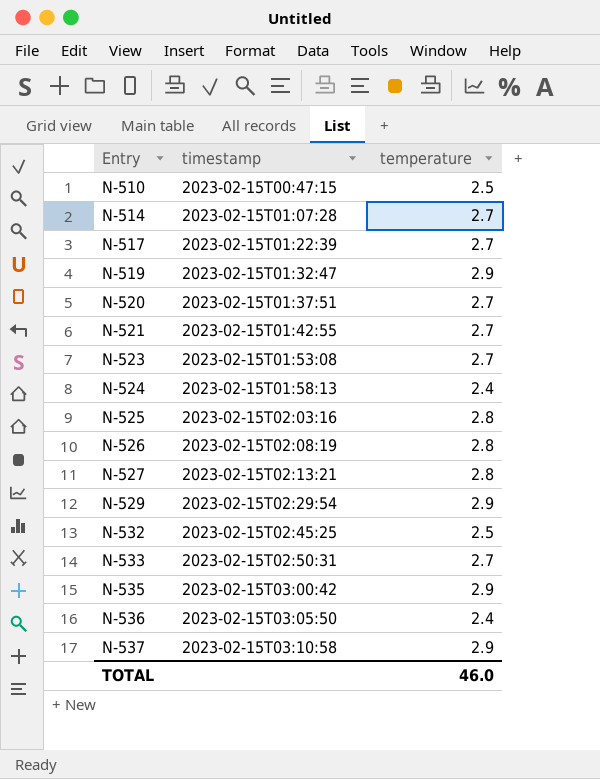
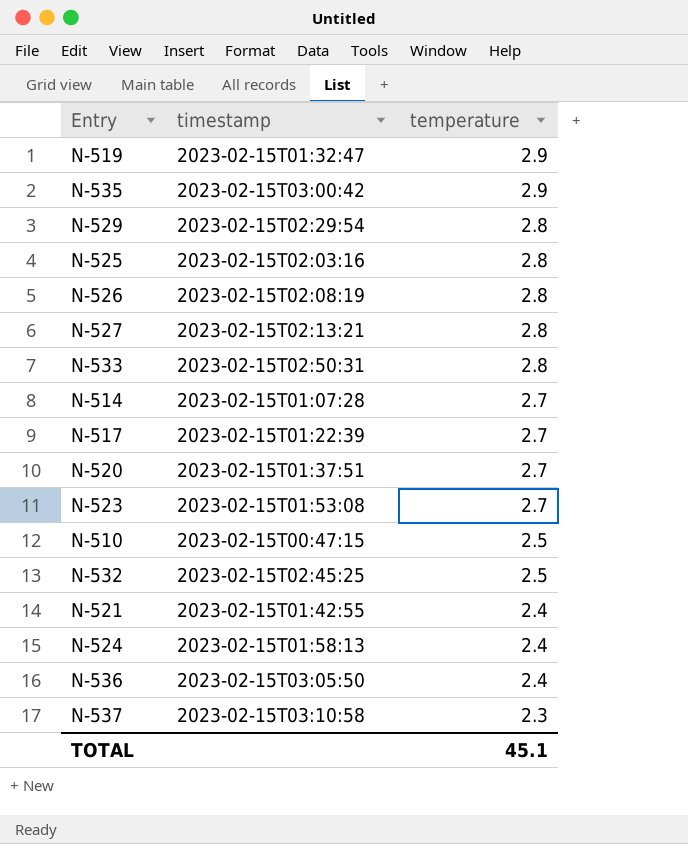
row order: Entry ascending -> temperature descending
N-529 | temperature: 2.9 -> 2.8
N-533 | temperature: 2.7 -> 2.8
N-521 | temperature: 2.7 -> 2.4
N-537 | temperature: 2.9 -> 2.3
TOTAL | temperature: 46.0 -> 45.1

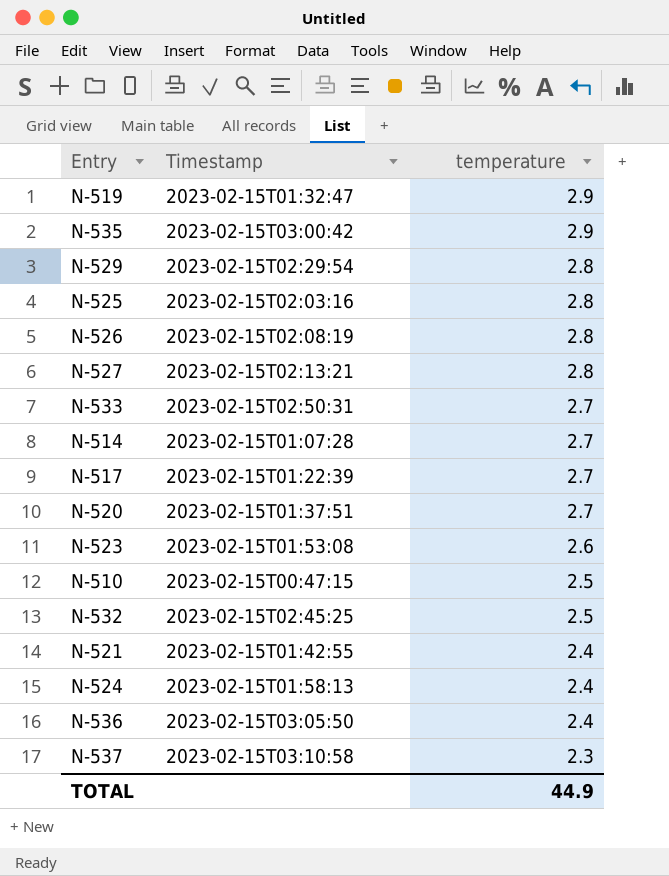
column name: timestamp -> Timestamp
N-533 | temperature: 2.8 -> 2.7
N-523 | temperature: 2.7 -> 2.6
TOTAL | temperature: 45.1 -> 44.9

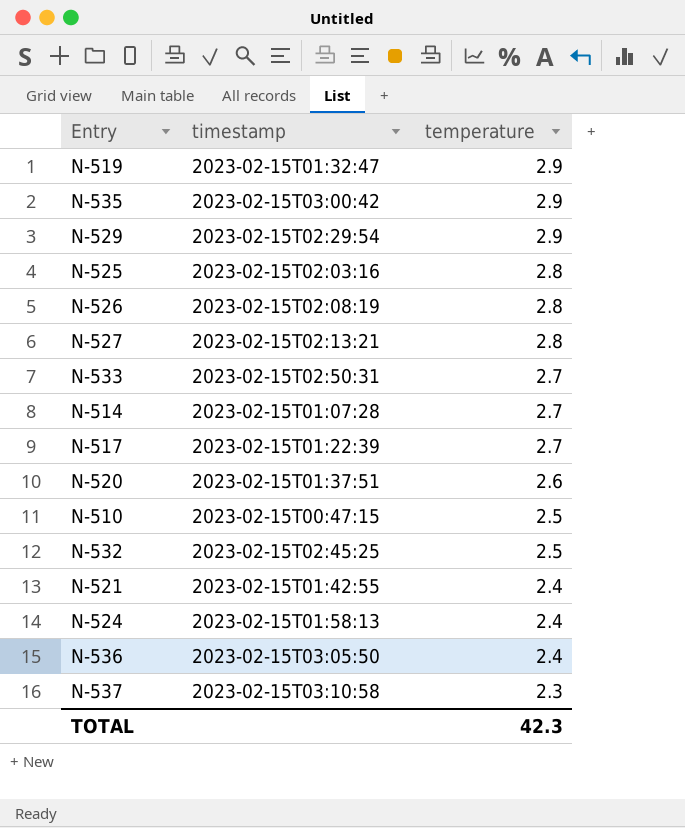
column name: Timestamp -> timestamp
row N-523: 2023-02-15T01:53:08 | 2.6 -> none
N-529 | temperature: 2.8 -> 2.9
N-520 | temperature: 2.7 -> 2.6
TOTAL | temperature: 44.9 -> 42.3

